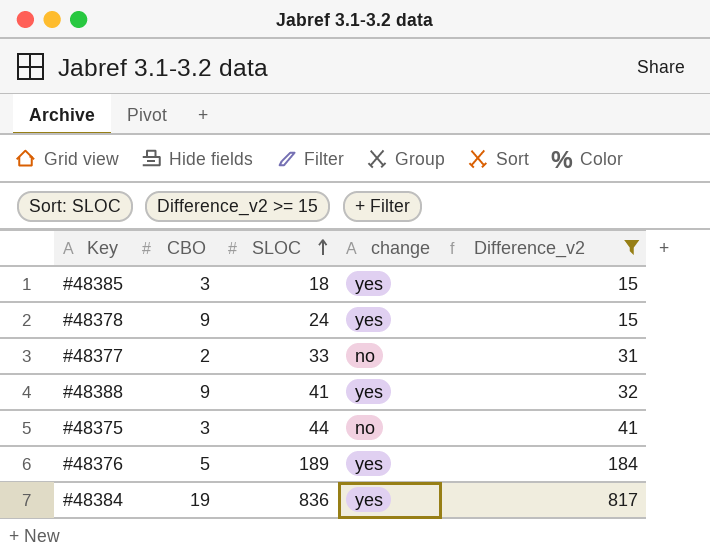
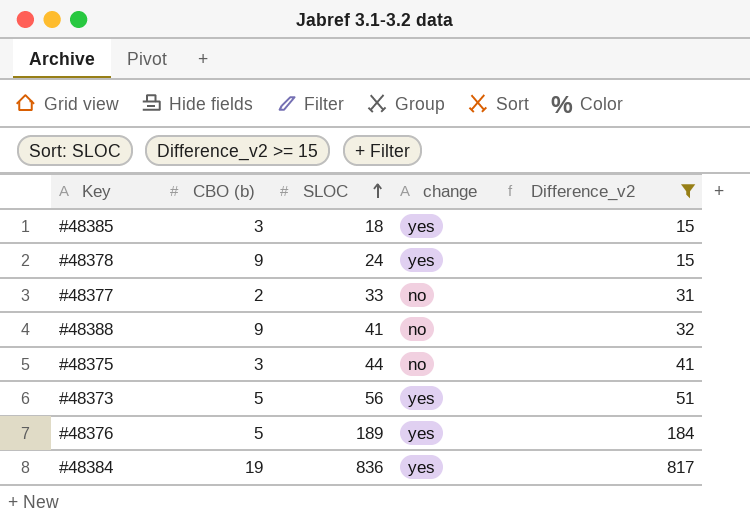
column name: CBO -> CBO (b)
#48388 | change: yes -> no
row #48373: none -> 5 | 56 | yes | 51

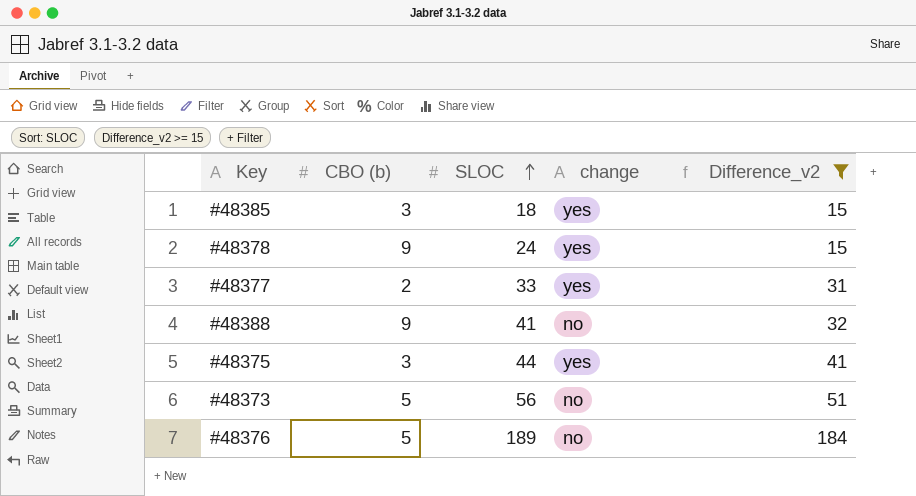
row #48384: 19 | 836 | yes | 817 -> none
#48377 | change: no -> yes
#48375 | change: no -> yes
#48373 | change: yes -> no
#48376 | change: yes -> no

